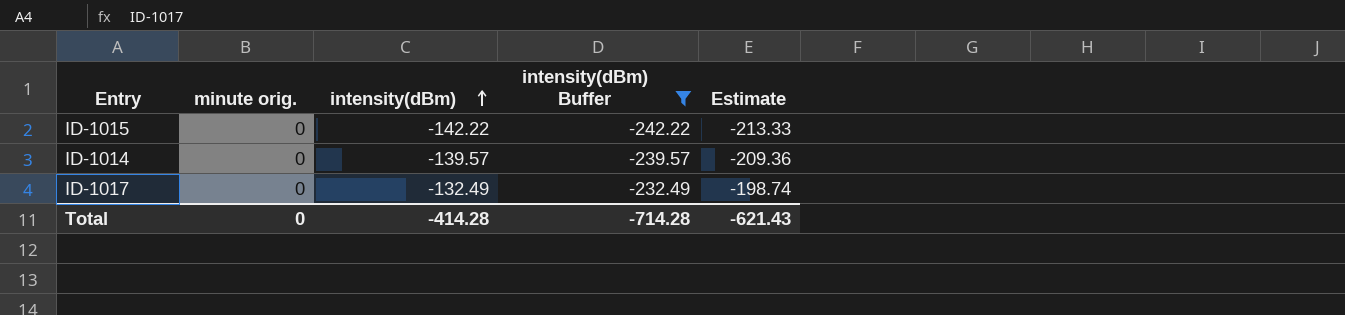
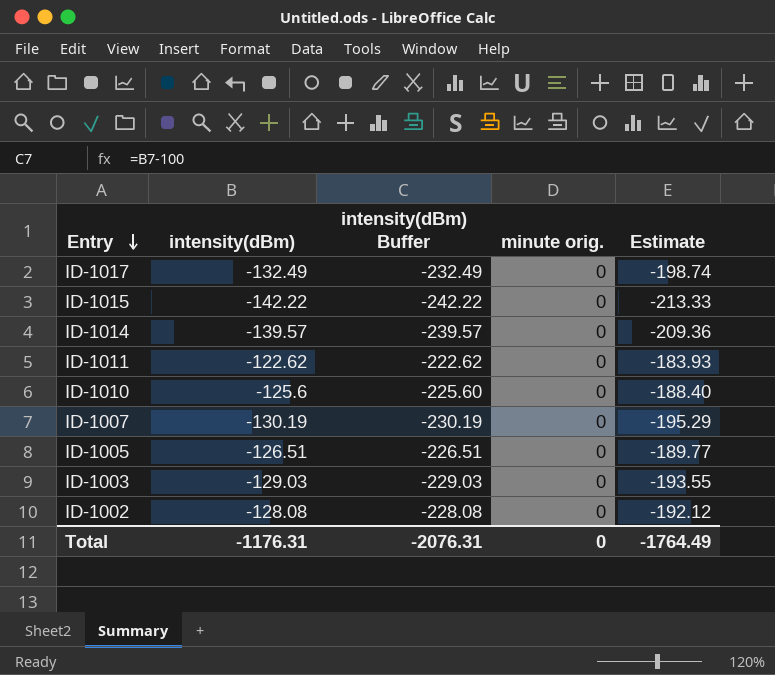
filter: intensity(dBm) Buffer <= -232.49 -> none
row order: intensity(dBm) ascending -> Entry descending
column minute orig. | position: 2 -> 4
Total | intensity(dBm): -414.28 -> -1176.31
Total | intensity(dBm) Buffer: -714.28 -> -2076.31
Total | Estimate: -621.43 -> -1764.49

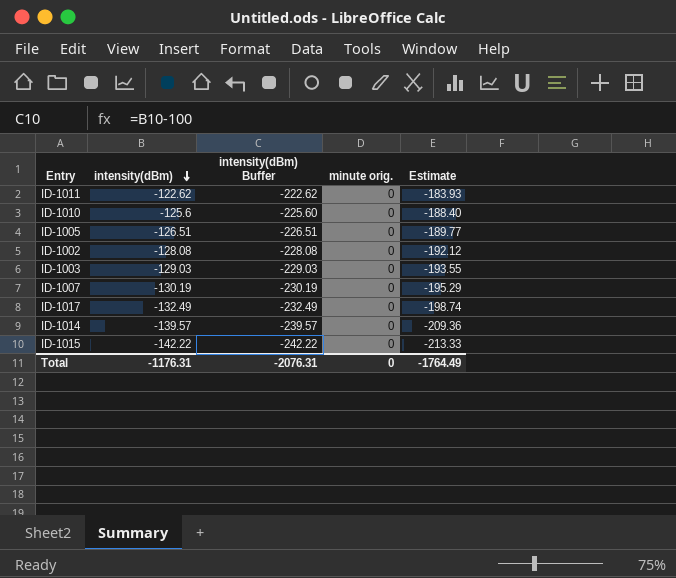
row order: Entry descending -> intensity(dBm) descending

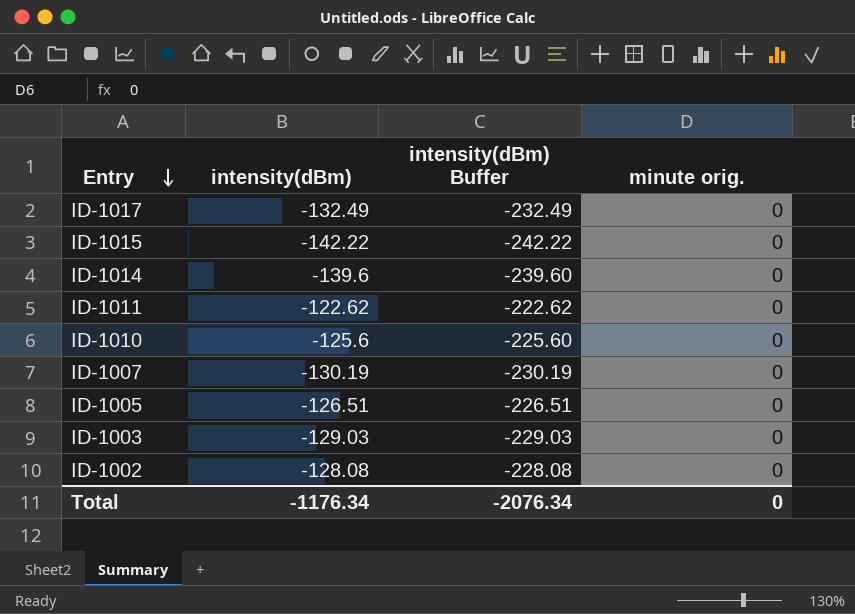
row order: intensity(dBm) descending -> Entry descending
column Estimate | formula: [intensity(dBm)] * 1.5 -> none
ID-1014 | intensity(dBm): -139.57 -> -139.6
ID-1014 | intensity(dBm) Buffer: -239.57 -> -239.60
Total | intensity(dBm): -1176.31 -> -1176.34
Total | intensity(dBm) Buffer: -2076.31 -> -2076.34

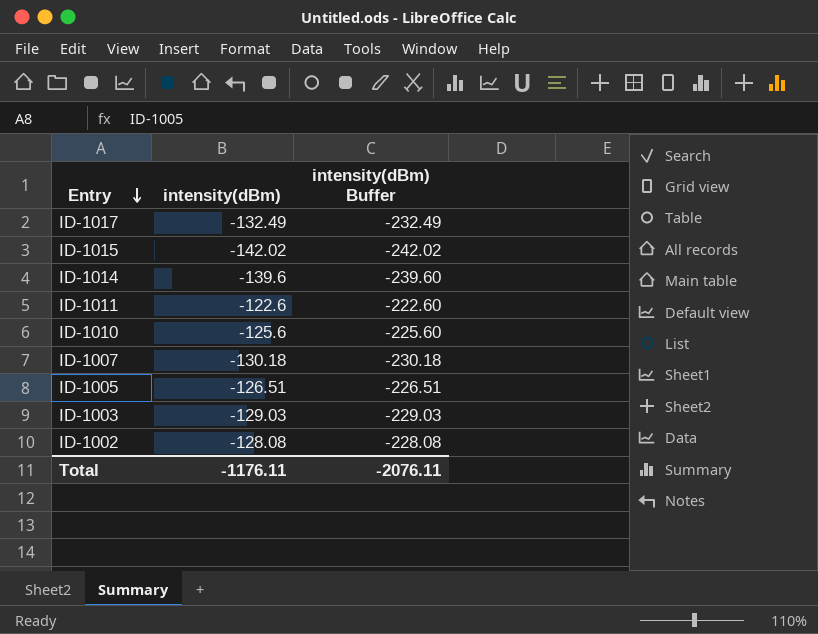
column minute orig. | position: 4 -> none
ID-1015 | intensity(dBm): -142.22 -> -142.02
ID-1015 | intensity(dBm) Buffer: -242.22 -> -242.02
ID-1011 | intensity(dBm): -122.62 -> -122.6
ID-1011 | intensity(dBm) Buffer: -222.62 -> -222.60
ID-1007 | intensity(dBm): -130.19 -> -130.18
ID-1007 | intensity(dBm) Buffer: -230.19 -> -230.18
Total | intensity(dBm): -1176.34 -> -1176.11
Total | intensity(dBm) Buffer: -2076.34 -> -2076.11

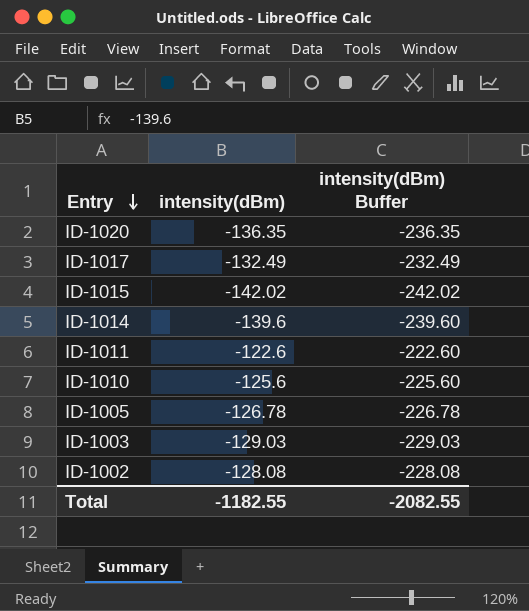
row ID-1007: -130.18 | -230.18 -> none
row ID-1020: none -> -136.35 | -236.35
ID-1005 | intensity(dBm): -126.51 -> -126.78
ID-1005 | intensity(dBm) Buffer: -226.51 -> -226.78
Total | intensity(dBm): -1176.11 -> -1182.55
Total | intensity(dBm) Buffer: -2076.11 -> -2082.55

